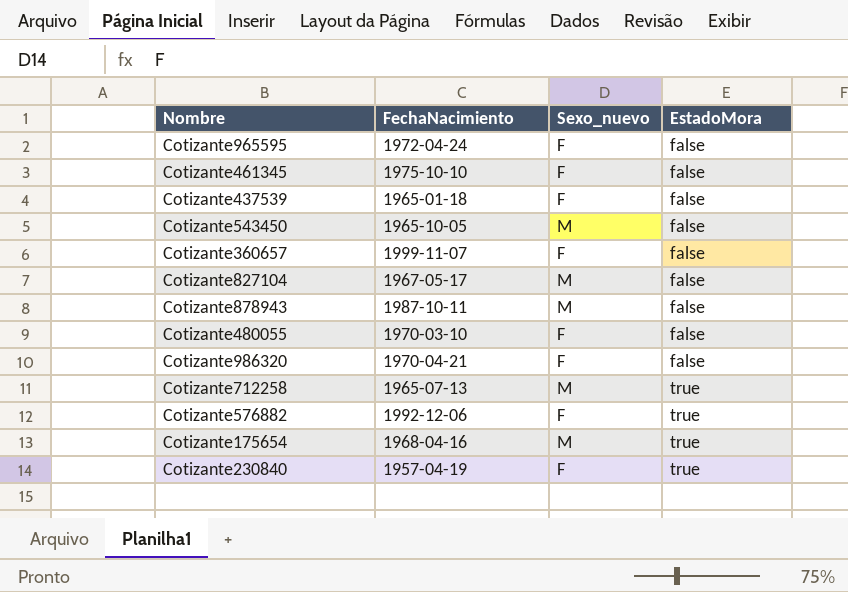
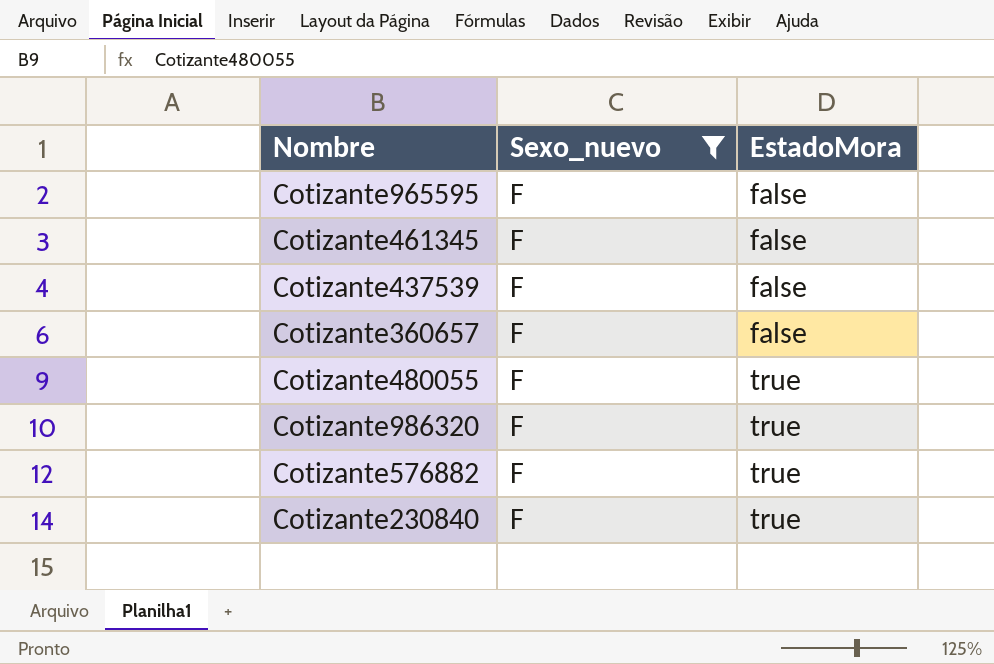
filter: none -> Sexo_nuevo = F
column FechaNacimiento | position: 2 -> none
Cotizante480055 | EstadoMora: false -> true
Cotizante986320 | EstadoMora: false -> true

